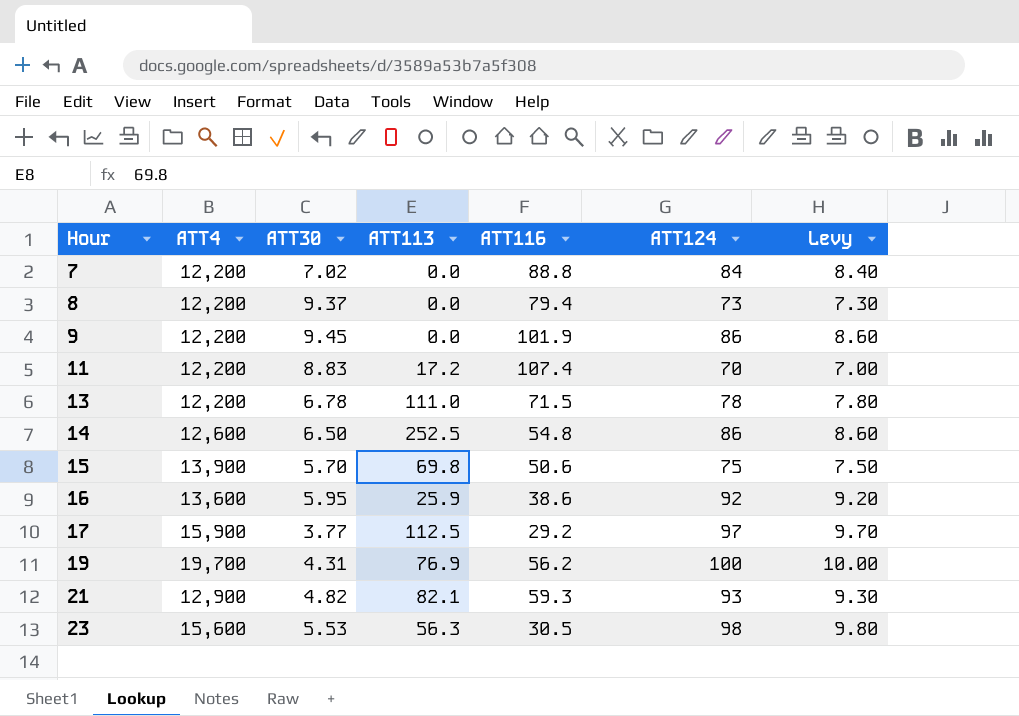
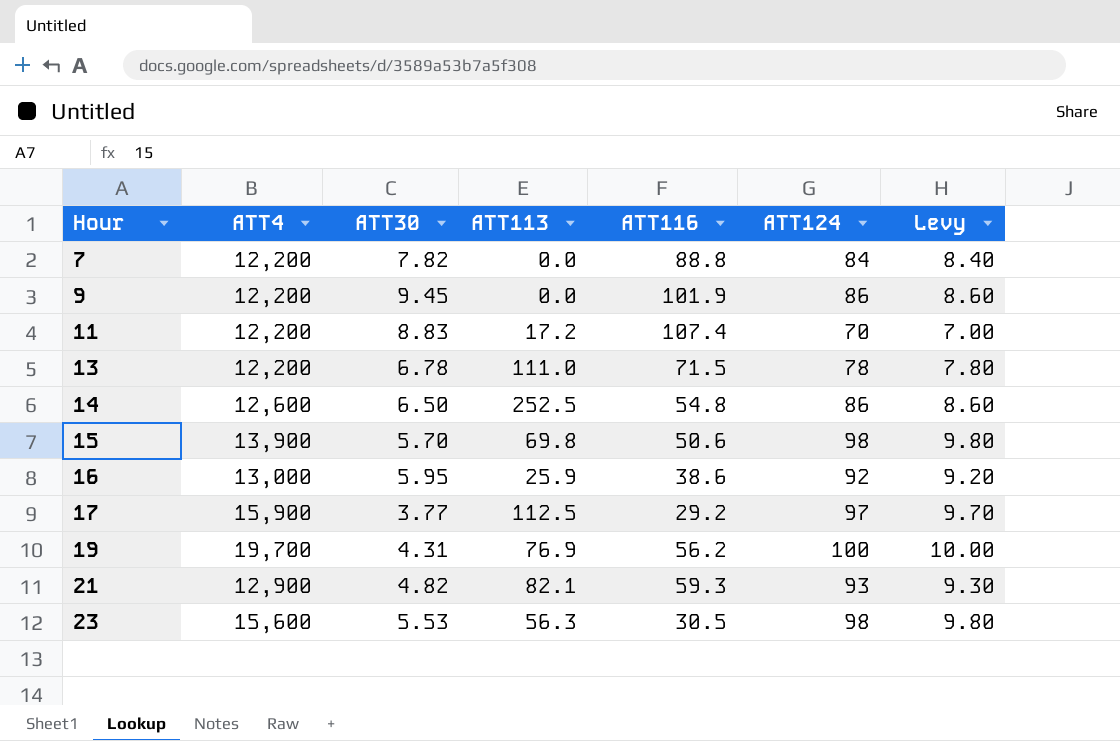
row 8: 12,200 | 9.37 | 0.0 | 79.4 | 73 | 7.30 -> none
7 | ATT30: 7.02 -> 7.82
15 | ATT124: 75 -> 98
15 | Levy: 7.50 -> 9.80
16 | ATT4: 13,600 -> 13,000

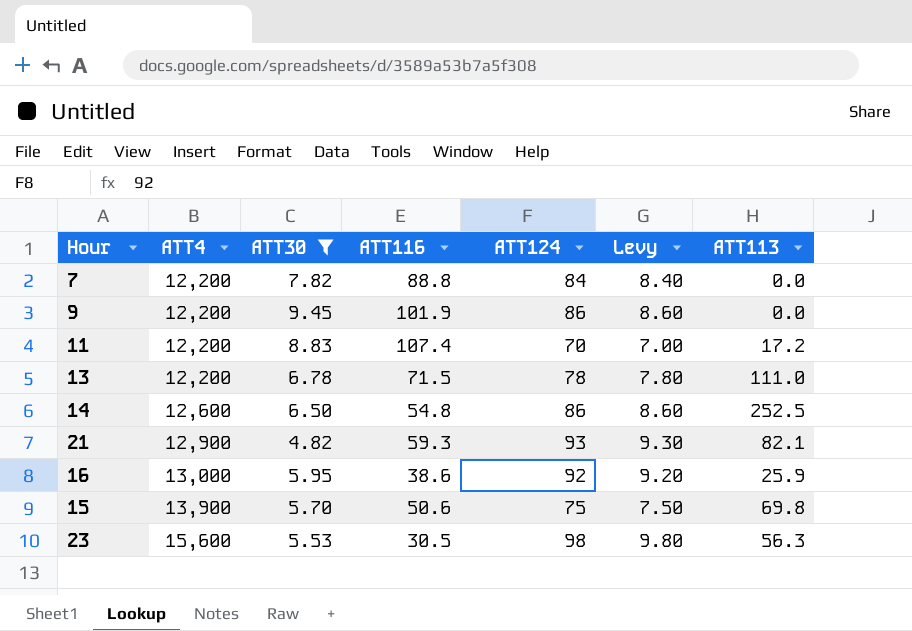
filter: none -> ATT30 >= 4.82
row order: Hour ascending -> ATT4 ascending
column ATT113 | position: 4 -> 7
15 | ATT124: 98 -> 75
15 | Levy: 9.80 -> 7.50

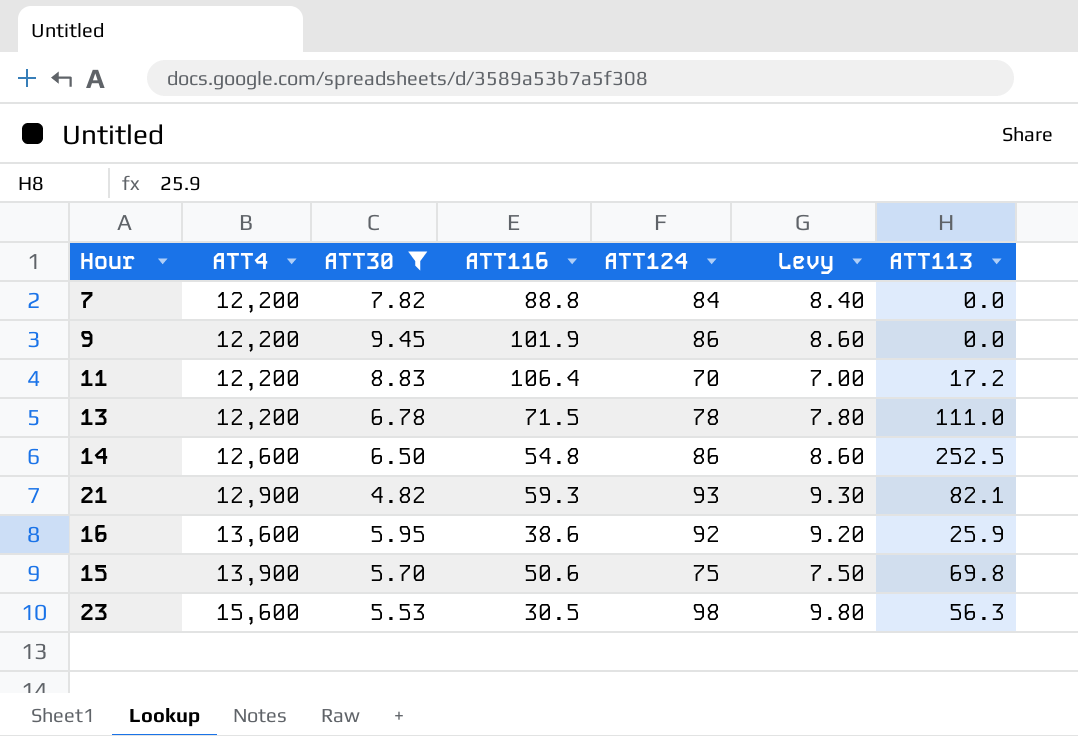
11 | ATT116: 107.4 -> 106.4
16 | ATT4: 13,000 -> 13,600

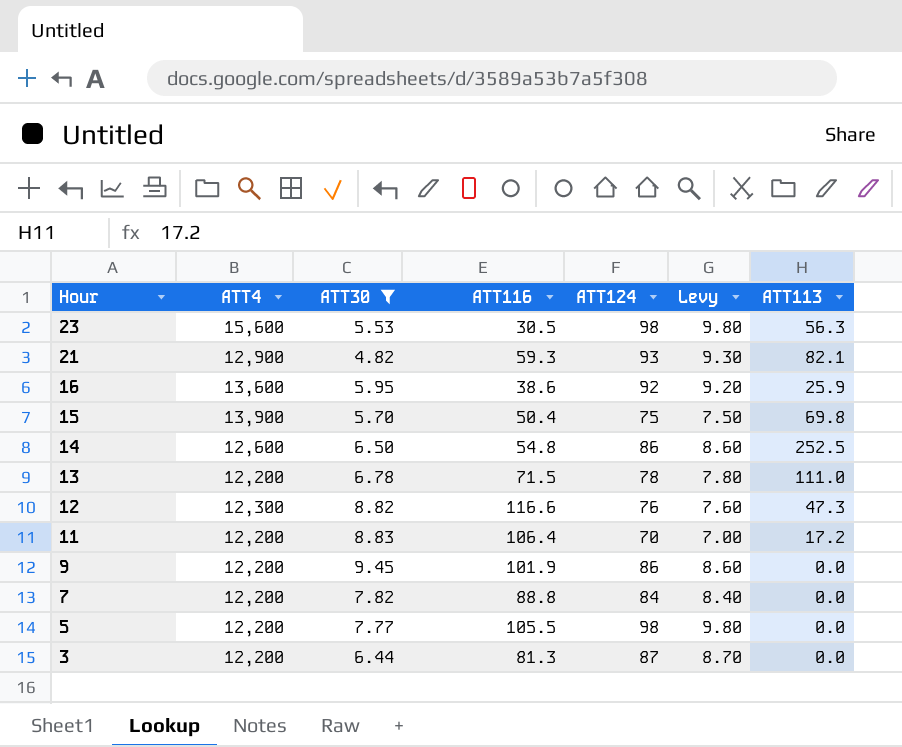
row order: ATT4 ascending -> Hour descending
15 | ATT116: 50.6 -> 50.4
row 12: none -> 12,300 | 8.82 | 116.6 | 76 | 7.60 | 47.3
row 5: none -> 12,200 | 7.77 | 105.5 | 98 | 9.80 | 0.0
row 3: none -> 12,200 | 6.44 | 81.3 | 87 | 8.70 | 0.0

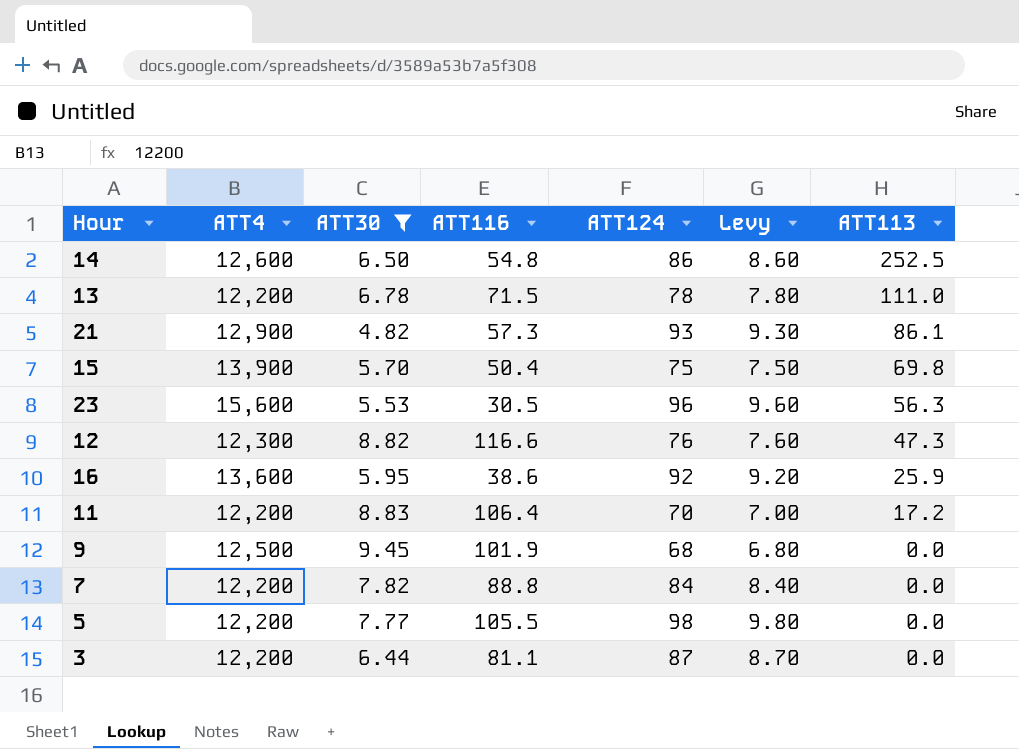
row order: Hour descending -> ATT113 descending
21 | ATT116: 59.3 -> 57.3
21 | ATT113: 82.1 -> 86.1
23 | ATT124: 98 -> 96
23 | Levy: 9.80 -> 9.60
9 | ATT4: 12,200 -> 12,500
9 | ATT124: 86 -> 68
9 | Levy: 8.60 -> 6.80
3 | ATT116: 81.3 -> 81.1

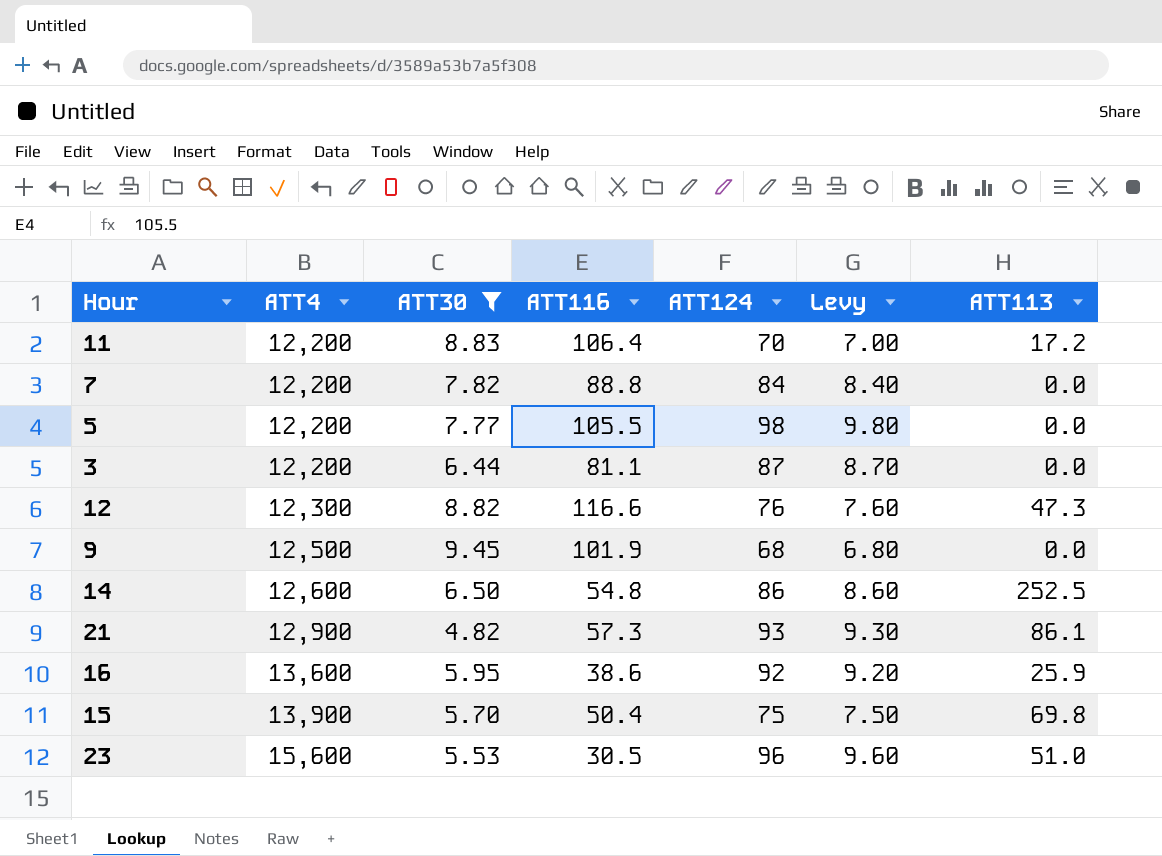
row order: ATT113 descending -> ATT4 ascending
row 13: 12,200 | 6.78 | 71.5 | 78 | 7.80 | 111.0 -> none
23 | ATT113: 56.3 -> 51.0

